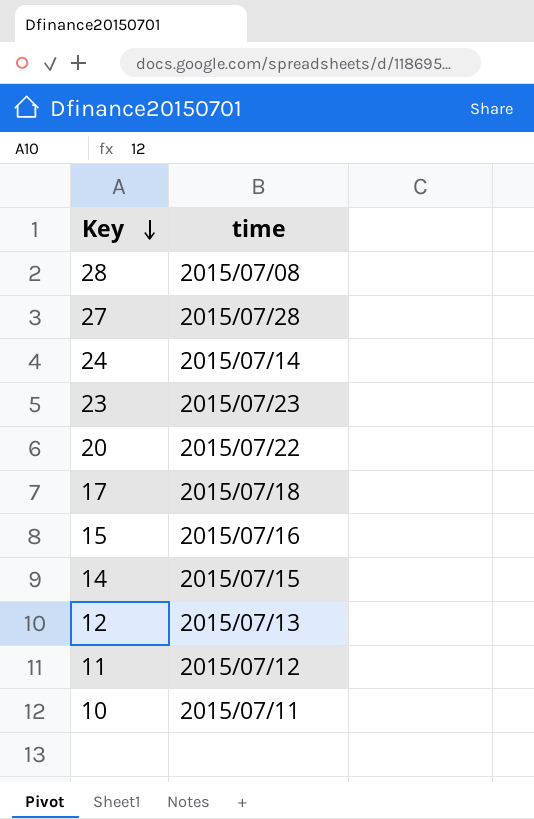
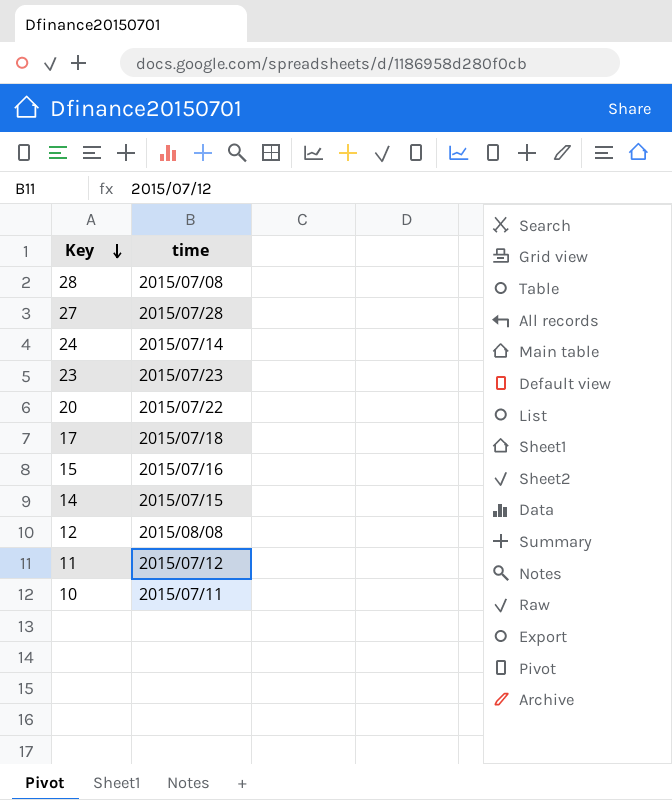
12 | time: 2015/07/13 -> 2015/08/08

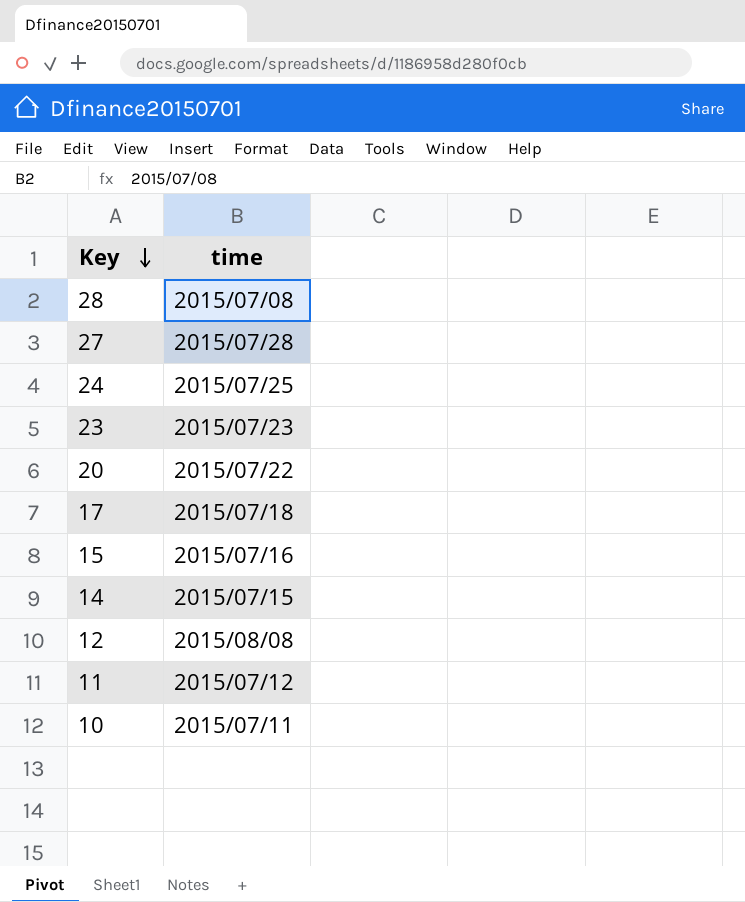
24 | time: 2015/07/14 -> 2015/07/25

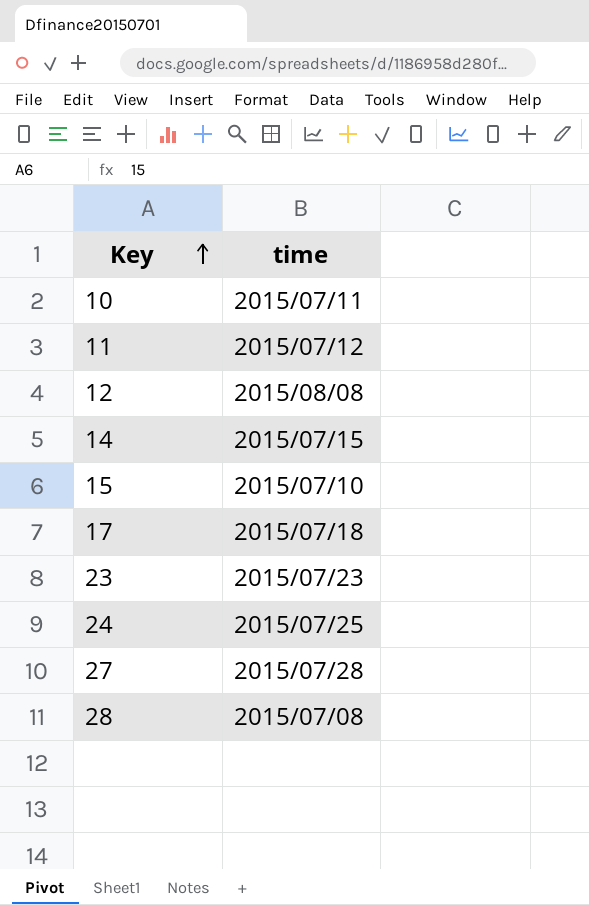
row order: Key descending -> Key ascending
row 20: 2015/07/22 -> none
15 | time: 2015/07/16 -> 2015/07/10

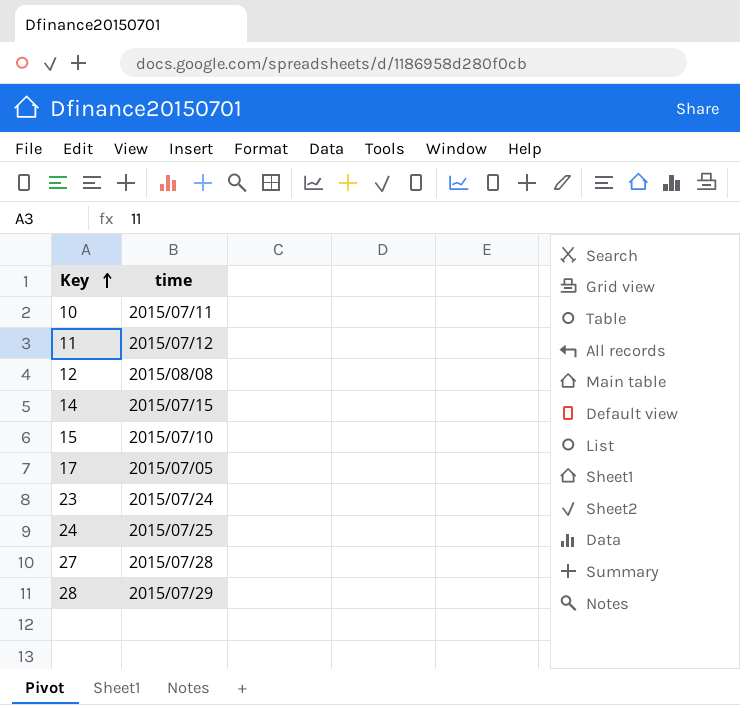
17 | time: 2015/07/18 -> 2015/07/05
23 | time: 2015/07/23 -> 2015/07/24
28 | time: 2015/07/08 -> 2015/07/29

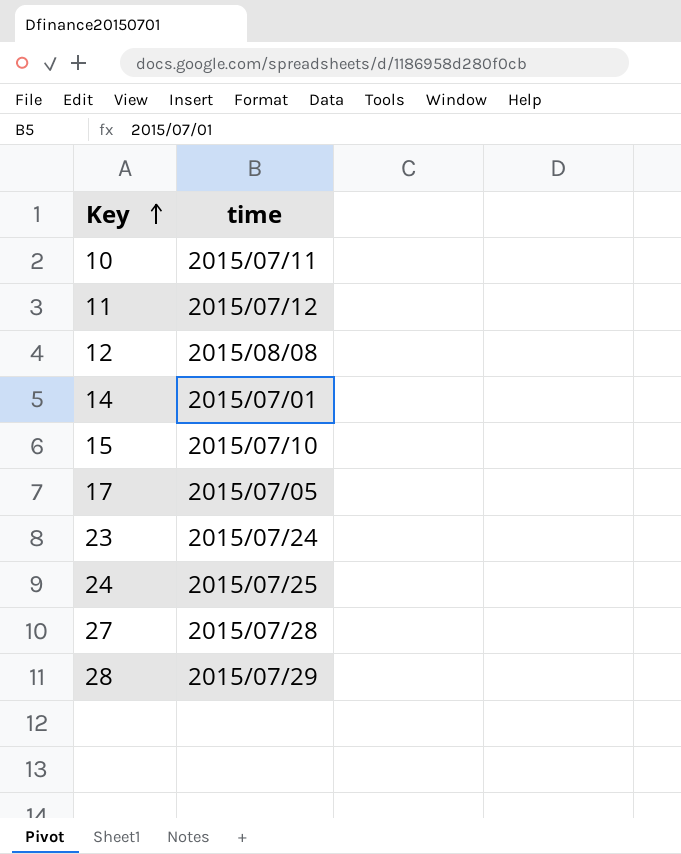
14 | time: 2015/07/15 -> 2015/07/01

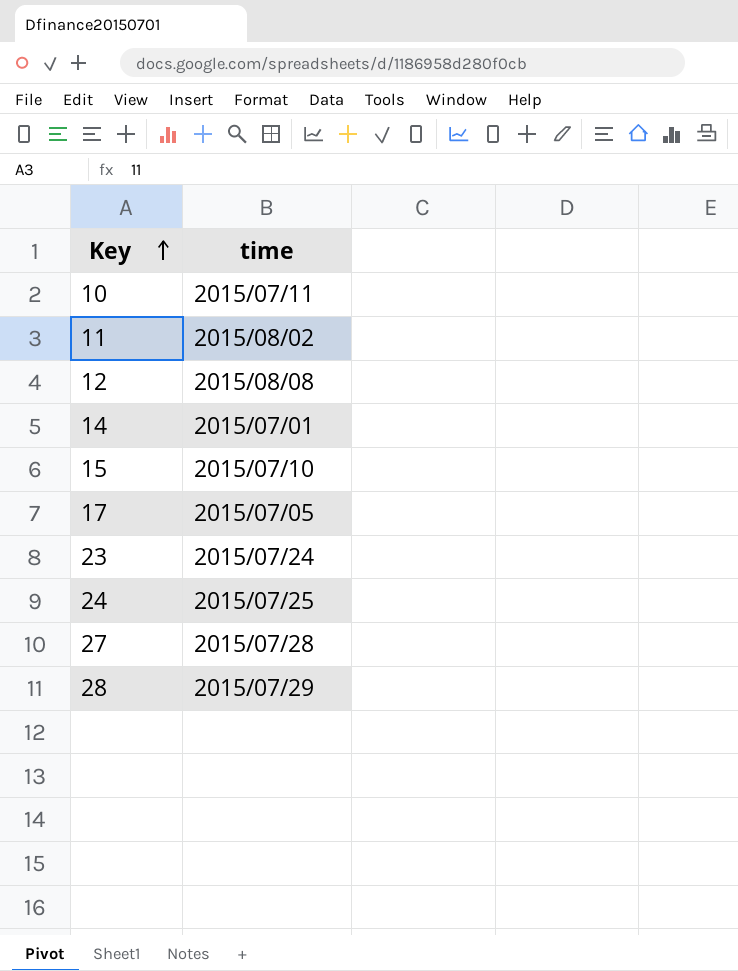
11 | time: 2015/07/12 -> 2015/08/02

